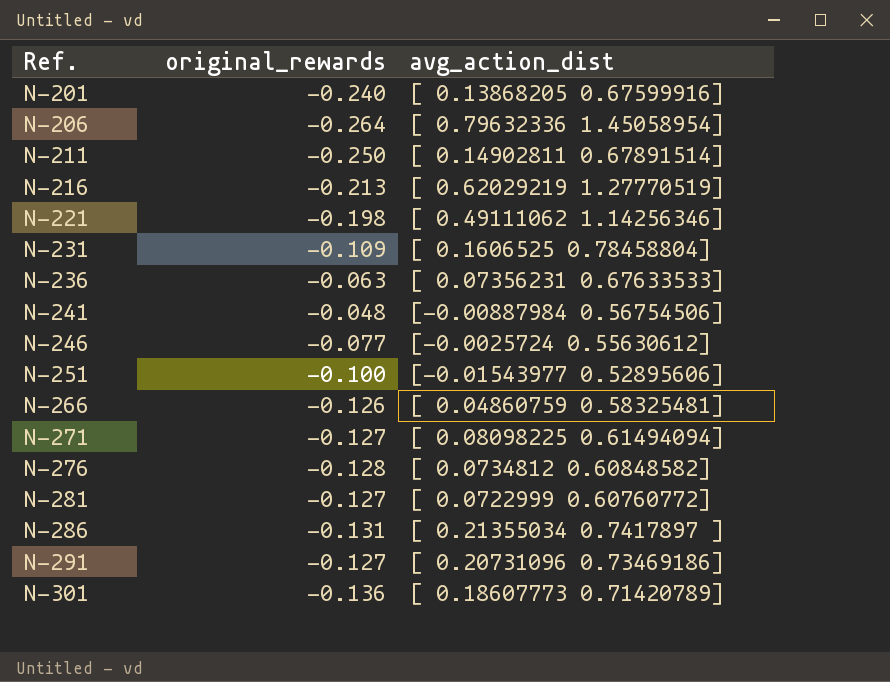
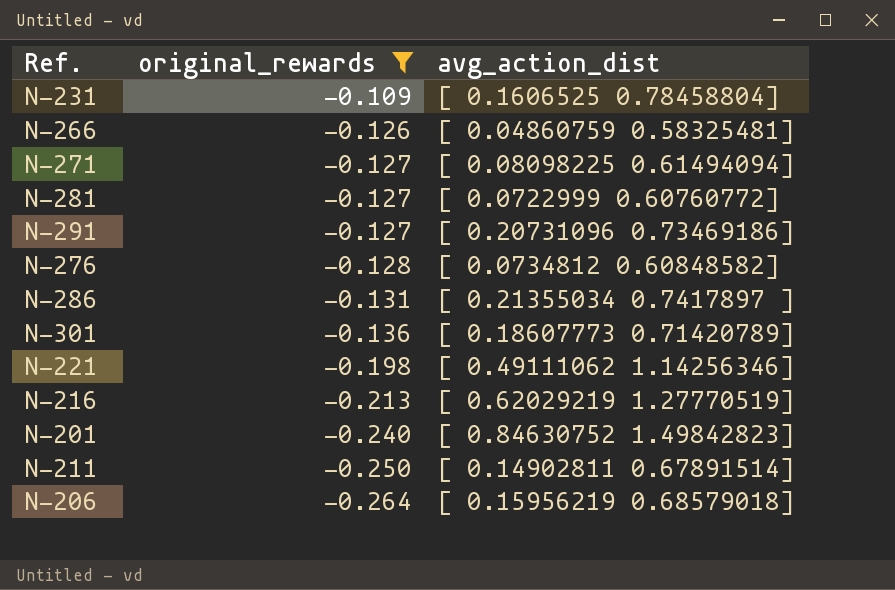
filter: none -> original_rewards <= -0.109
row order: Ref. ascending -> original_rewards descending
N-201 | avg_action_dist: [ 0.13868205 0.67599916] -> [ 0.84630752 1.49842823]
N-206 | avg_action_dist: [ 0.79632336 1.45058954] -> [ 0.15956219 0.68579018]

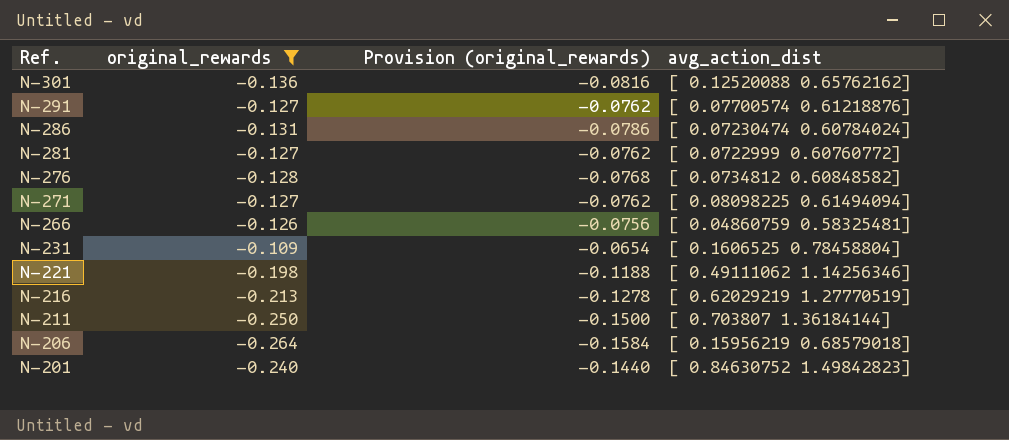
row order: original_rewards descending -> Ref. descending
column Provision (original_rewards) | formula: none -> [original_rewards] * 0.6
N-301 | avg_action_dist: [ 0.18607773 0.71420789] -> [ 0.12520088 0.65762162]
N-291 | avg_action_dist: [ 0.20731096 0.73469186] -> [ 0.07700574 0.61218876]
N-286 | avg_action_dist: [ 0.21355034 0.7417897 ] -> [ 0.07230474 0.60784024]
N-211 | avg_action_dist: [ 0.14902811 0.67891514] -> [ 0.703807 1.36184144]

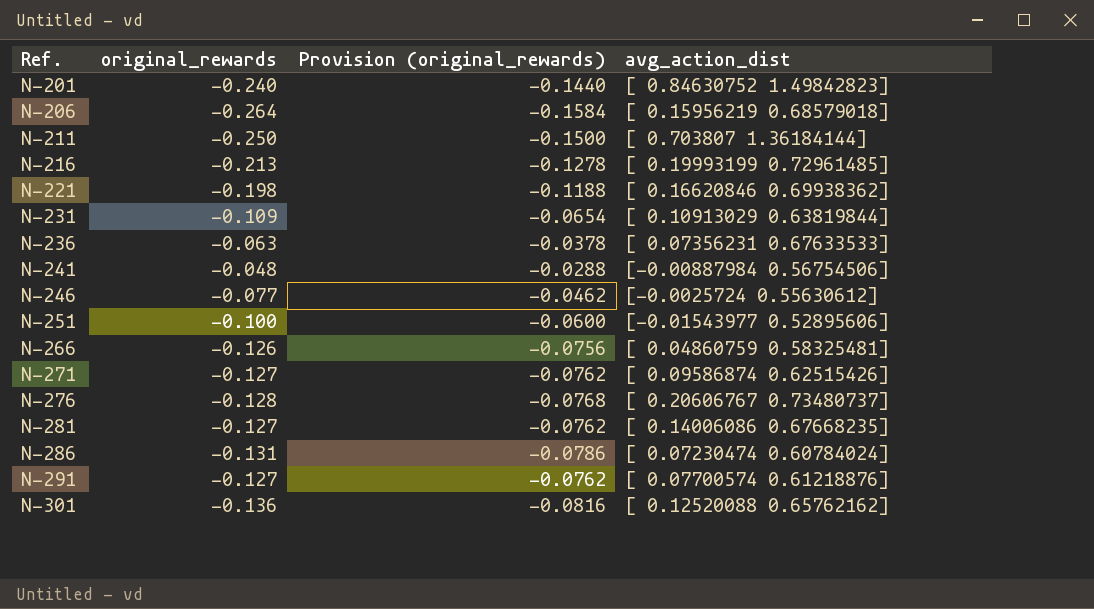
filter: original_rewards <= -0.109 -> none
row order: Ref. descending -> Ref. ascending
N-216 | avg_action_dist: [ 0.62029219 1.27770519] -> [ 0.19993199 0.72961485]
N-221 | avg_action_dist: [ 0.49111062 1.14256346] -> [ 0.16620846 0.69938362]
N-231 | avg_action_dist: [ 0.1606525 0.78458804] -> [ 0.10913029 0.63819844]
N-271 | avg_action_dist: [ 0.08098225 0.61494094] -> [ 0.09586874 0.62515426]
N-276 | avg_action_dist: [ 0.0734812 0.60848582] -> [ 0.20606767 0.73480737]
N-281 | avg_action_dist: [ 0.0722999 0.60760772] -> [ 0.14006086 0.67668235]

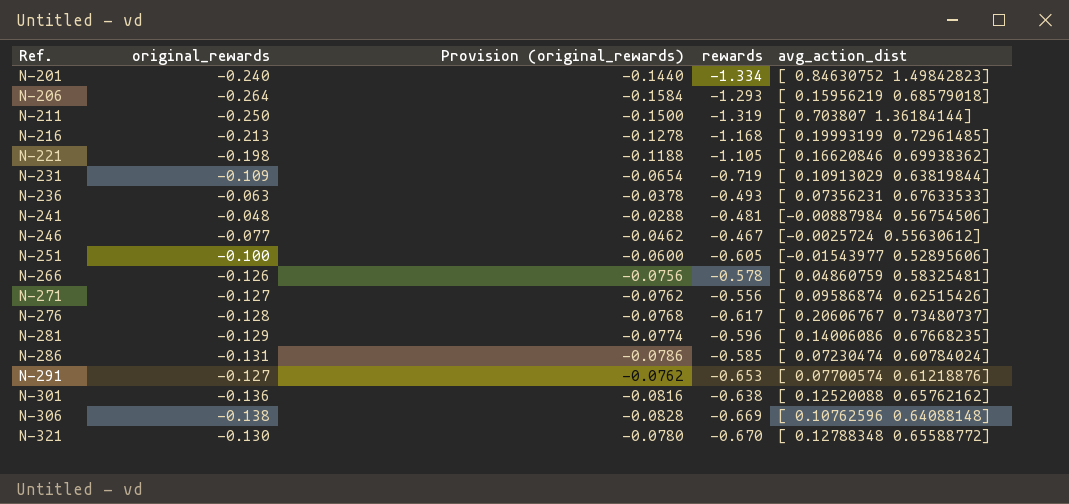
column rewards | position: none -> 4
N-281 | original_rewards: -0.127 -> -0.129
N-281 | Provision (original_rewards): -0.0762 -> -0.0774
row N-306: none -> -0.138 | -0.0828 | -0.669 | [ 0.10762596 0.64088148]
row N-321: none -> -0.130 | -0.0780 | -0.670 | [ 0.12788348 0.65588772]

